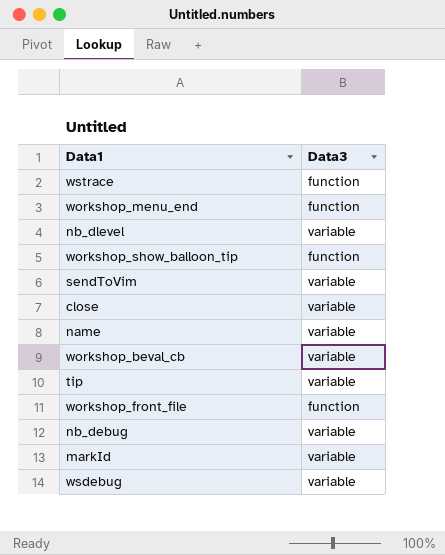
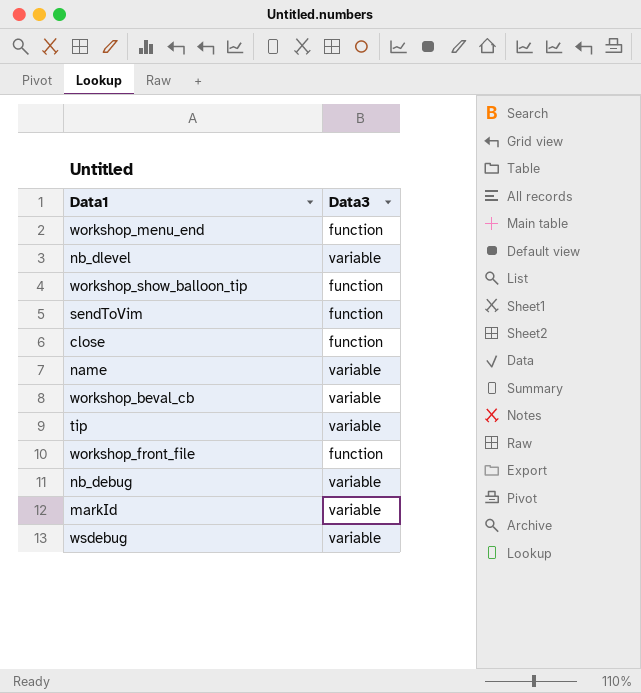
row wstrace: function -> none
sendToVim | Data3: variable -> function
close | Data3: variable -> function

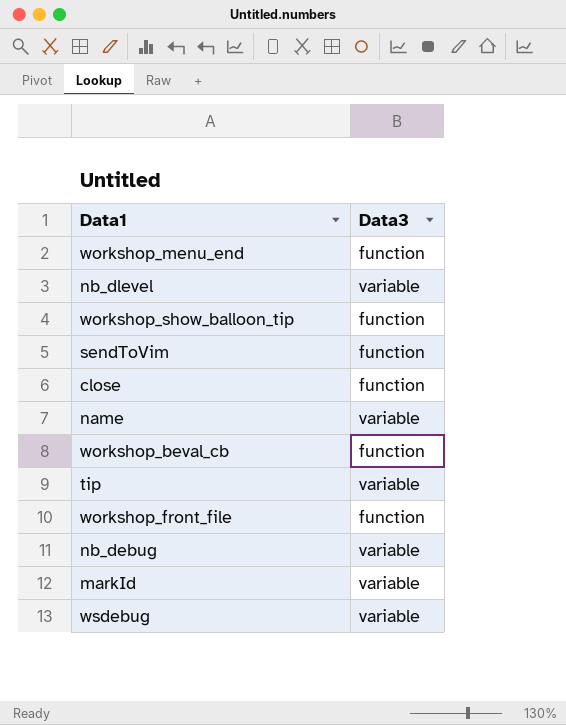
workshop_beval_cb | Data3: variable -> function

